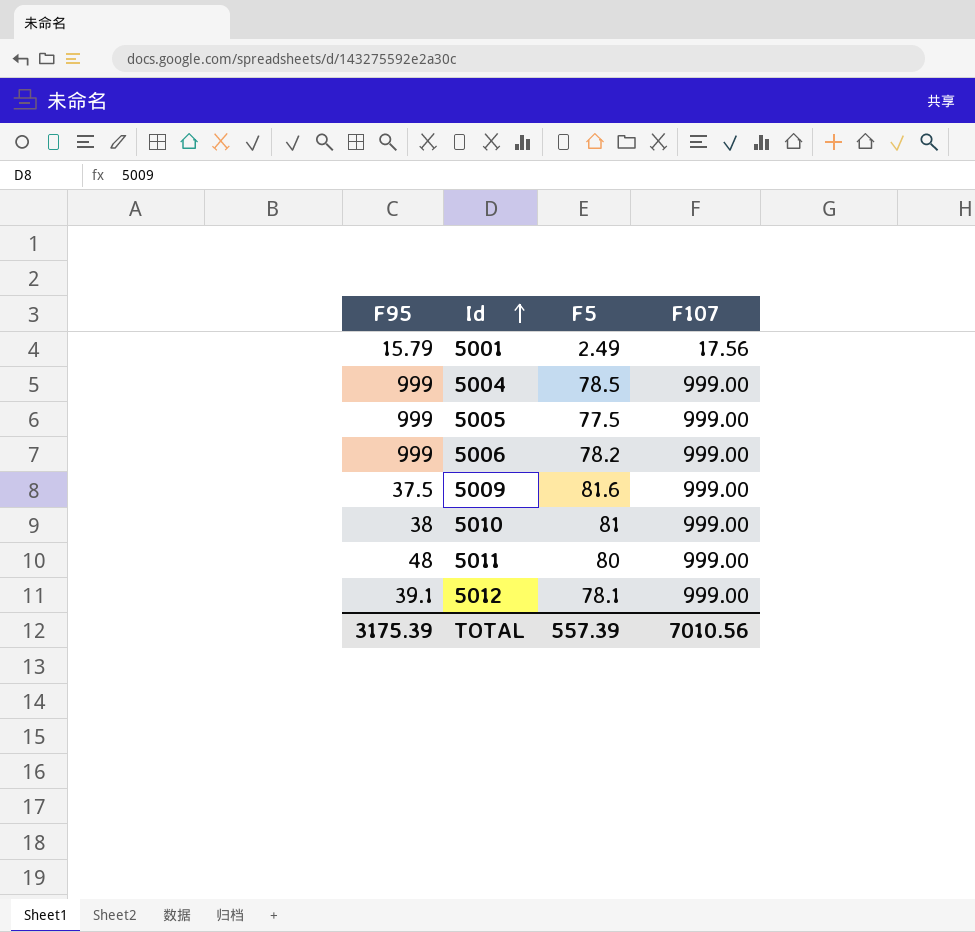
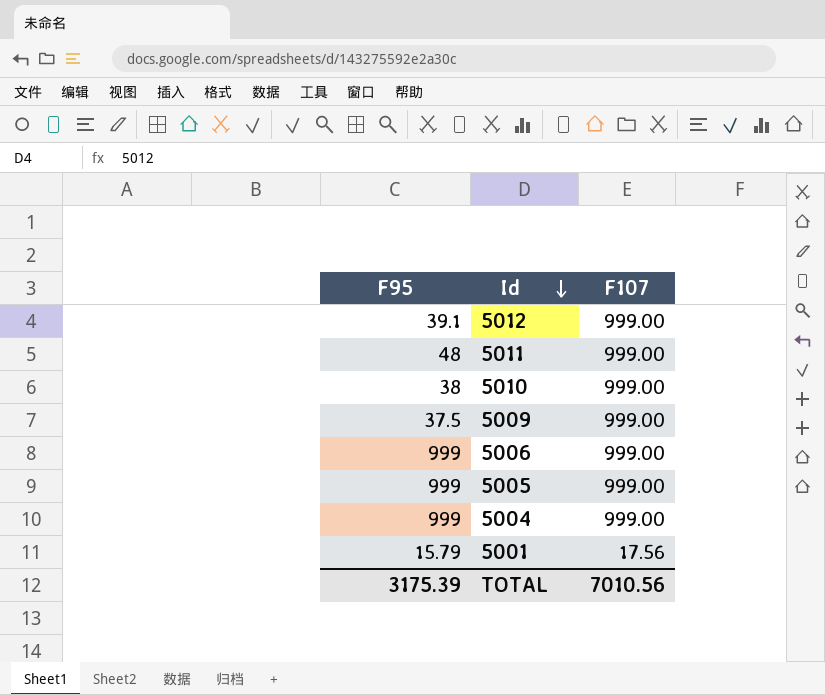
row order: Id ascending -> Id descending
column F5 | position: 3 -> none

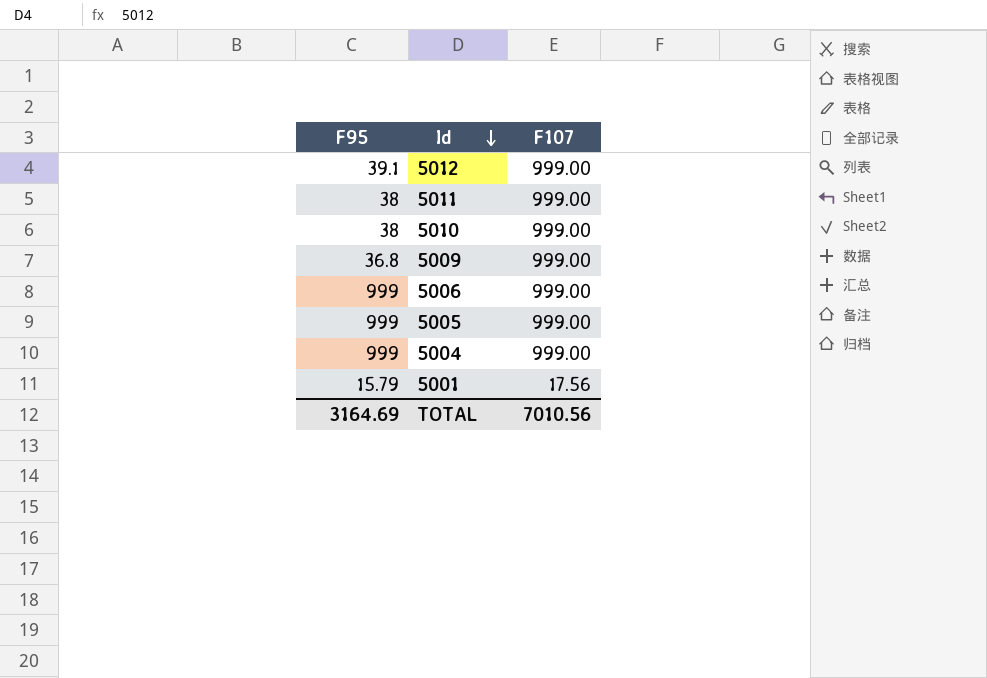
5011 | F95: 48 -> 38
5009 | F95: 37.5 -> 36.8
TOTAL | F95: 3175.39 -> 3164.69

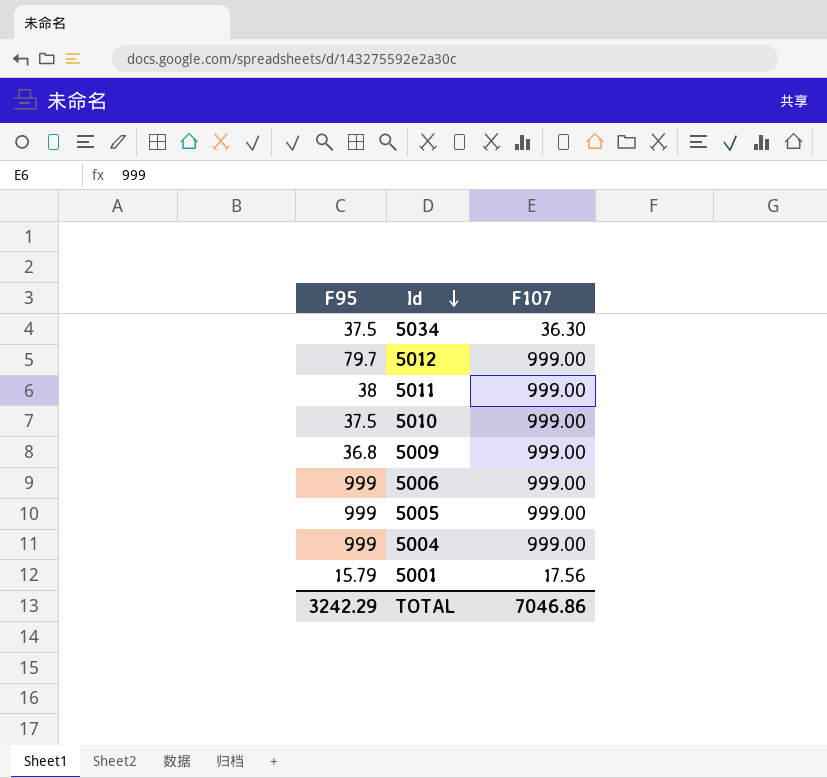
row 5034: none -> 37.5 | 36.30
5012 | F95: 39.1 -> 79.7
5010 | F95: 38 -> 37.5
TOTAL | F95: 3164.69 -> 3242.29
TOTAL | F107: 7010.56 -> 7046.86

